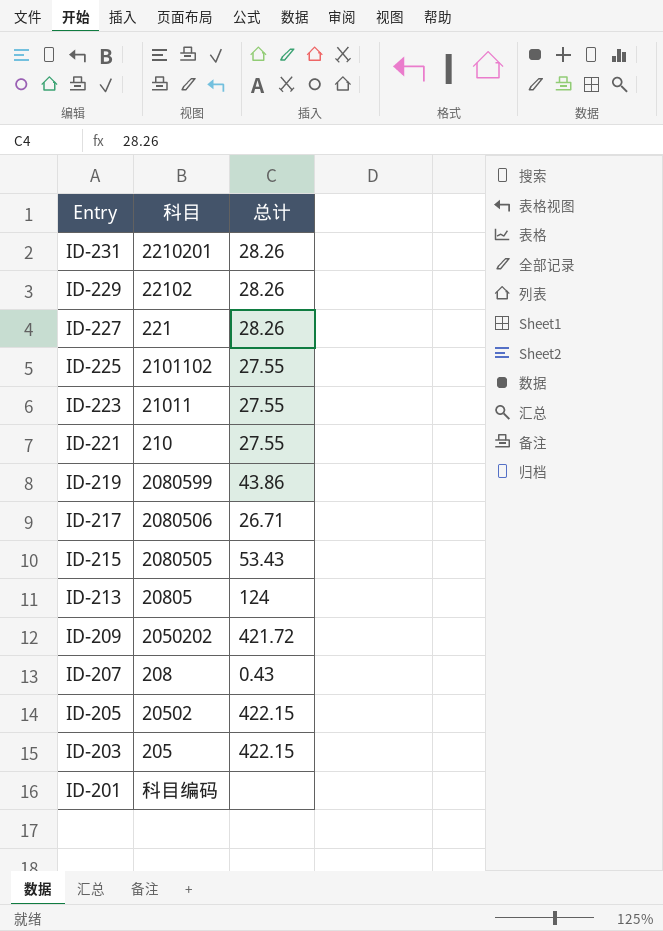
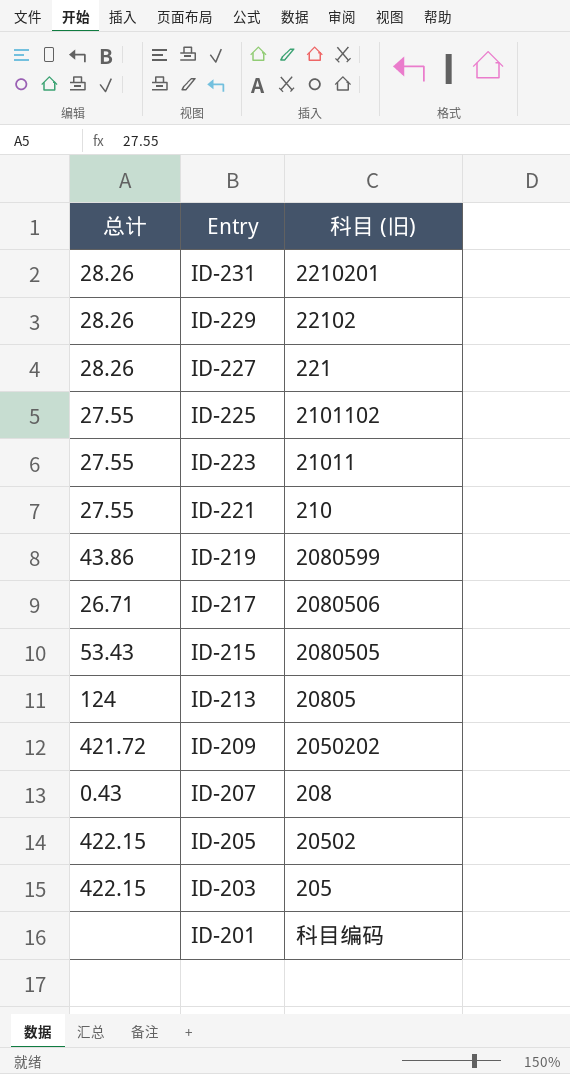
column 总计 | position: 3 -> 1
column name: 科目 -> 科目 (旧)

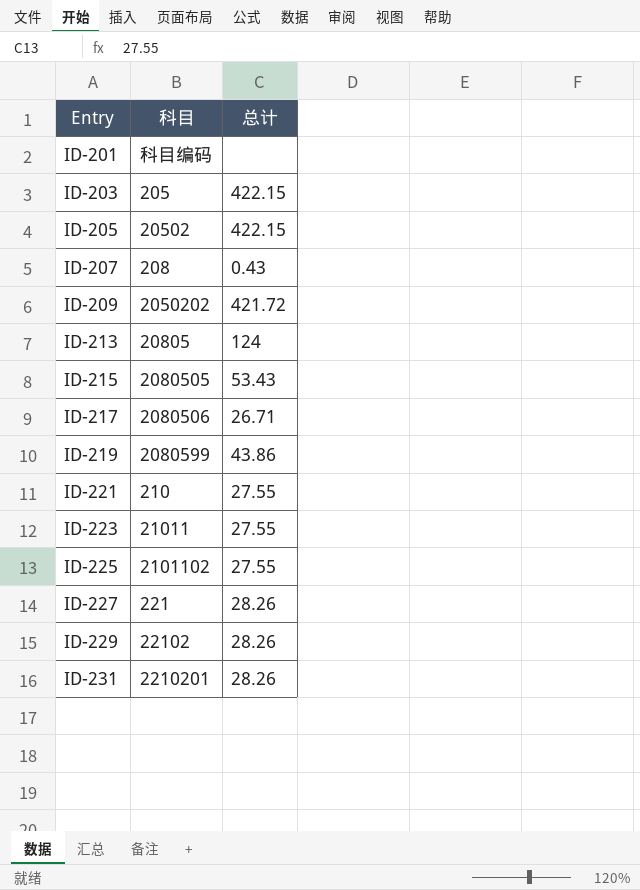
row order: Entry descending -> Entry ascending
column name: 科目 (旧) -> 科目
column 总计 | position: 1 -> 3

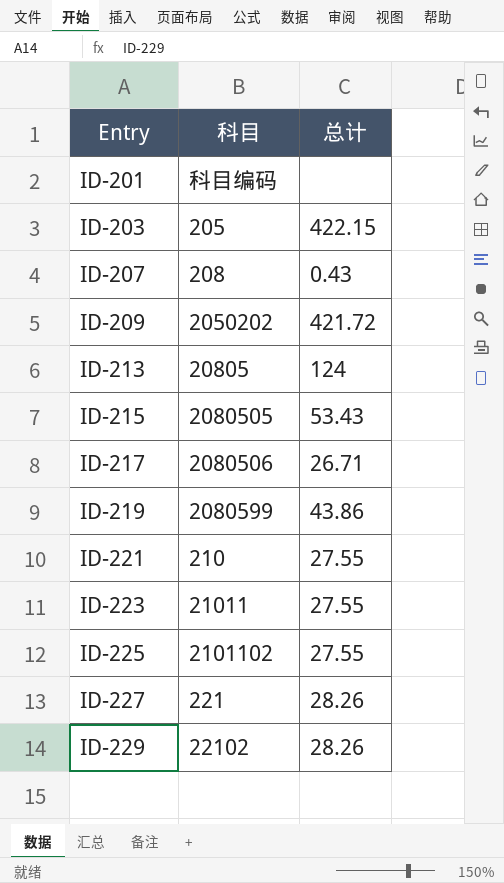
row ID-205: 20502 | 422.15 -> none
row ID-231: 2210201 | 28.26 -> none

